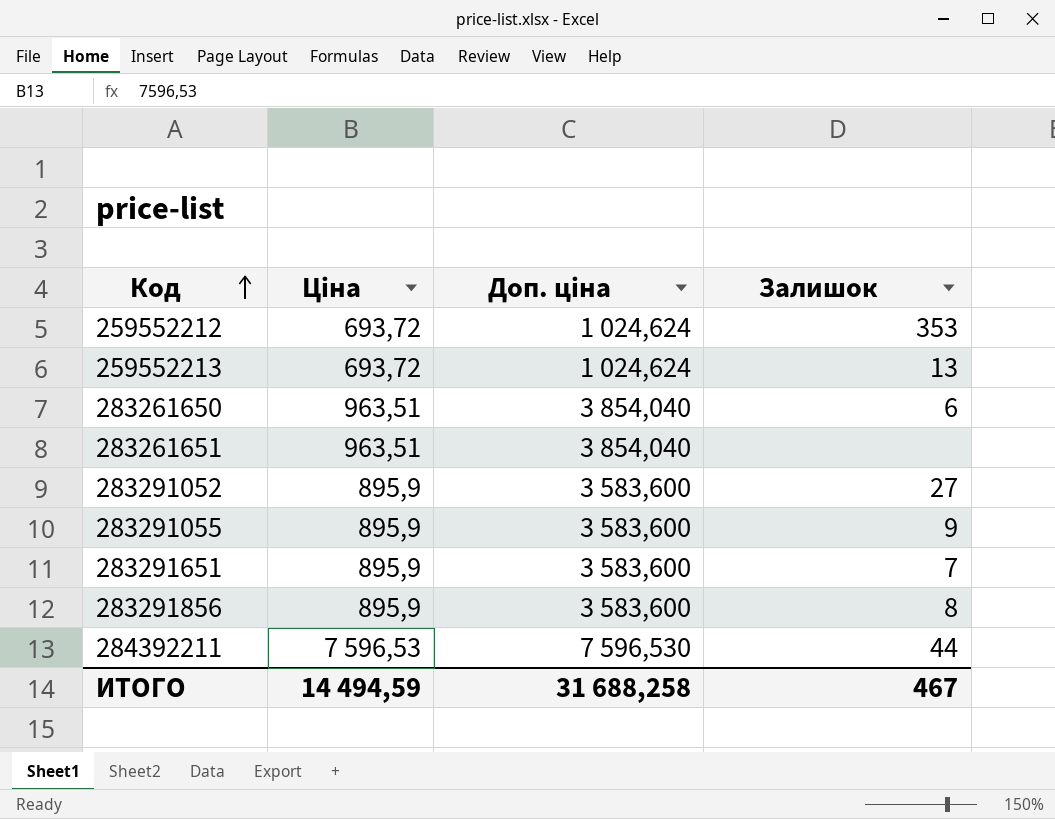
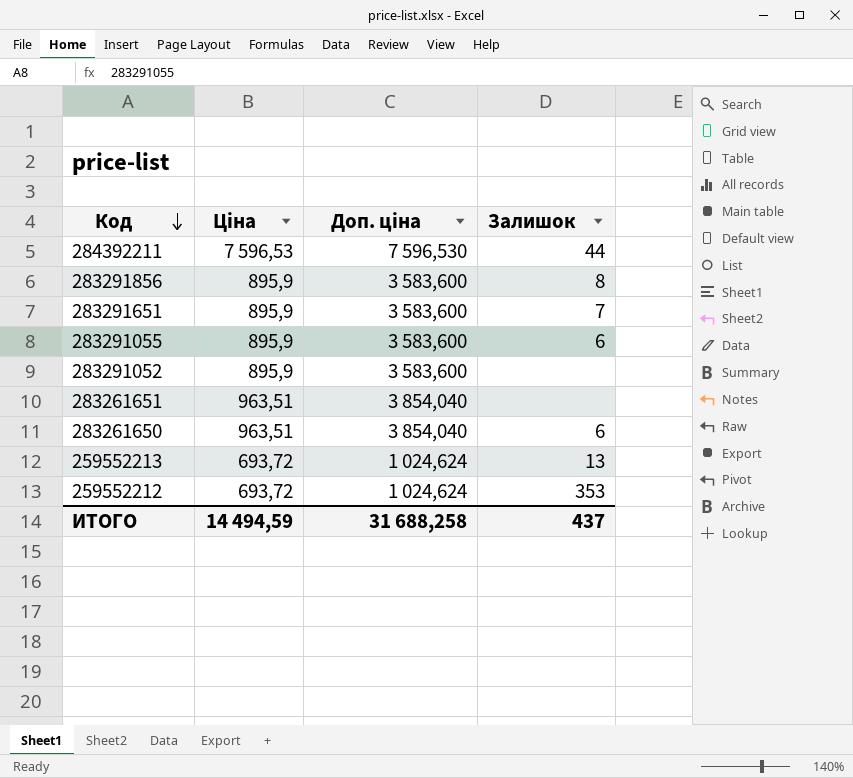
row order: Код ascending -> Код descending
283291055 | Залишок: 9 -> 6
283291052 | Залишок: 27 -> none
ИТОГО | Залишок: 467 -> 437

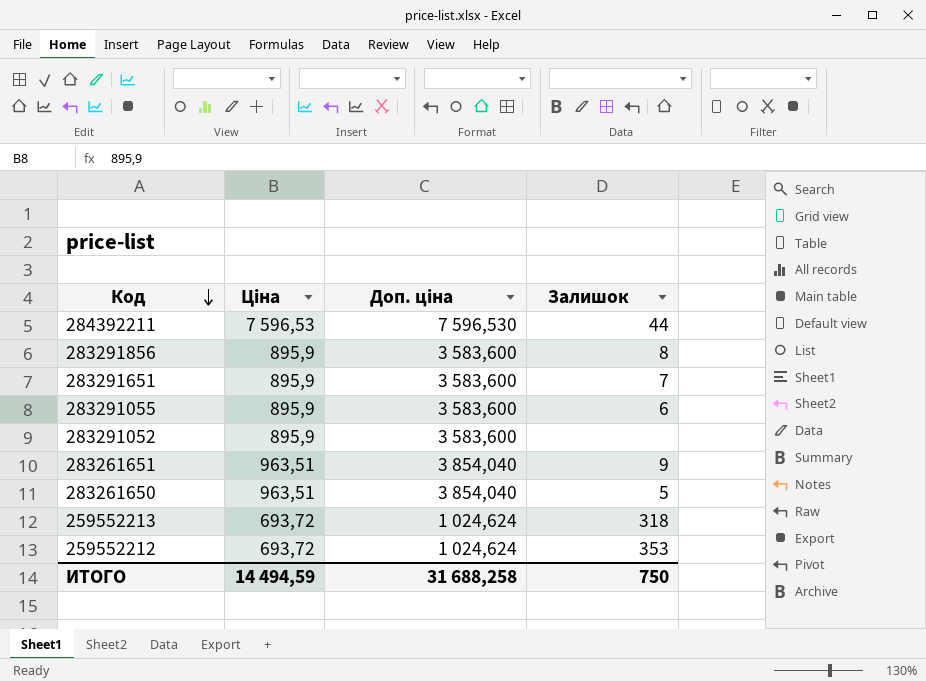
283261651 | Залишок: none -> 9
283261650 | Залишок: 6 -> 5
259552213 | Залишок: 13 -> 318
ИТОГО | Залишок: 437 -> 750

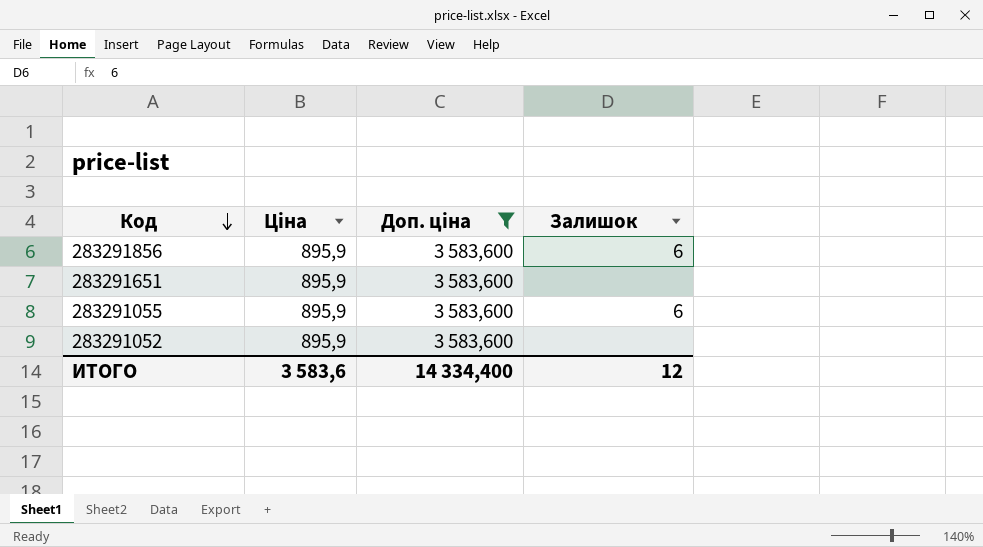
filter: none -> Доп. ціна = 3 583,600
283291856 | Залишок: 8 -> 6
283291651 | Залишок: 7 -> none
ИТОГО | Ціна: 14 494,59 -> 3 583,6
ИТОГО | Доп. ціна: 31 688,258 -> 14 334,400
ИТОГО | Залишок: 750 -> 12

